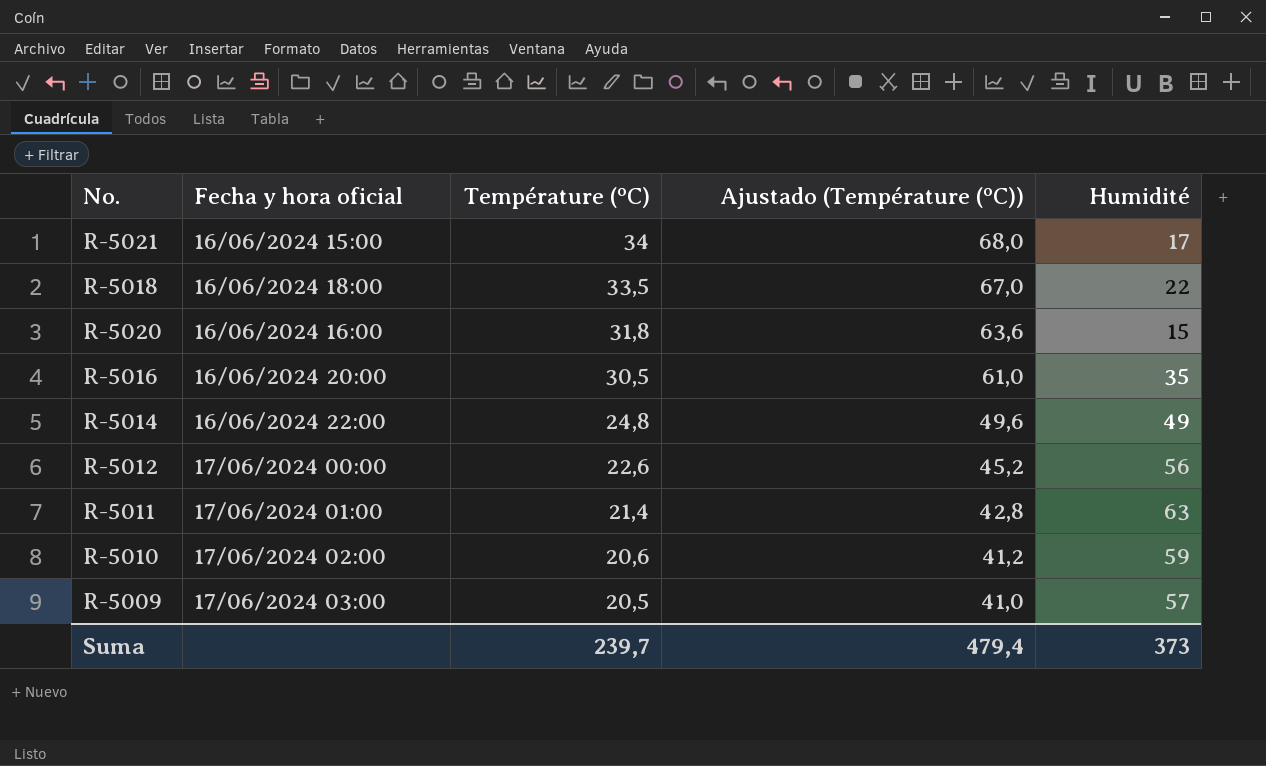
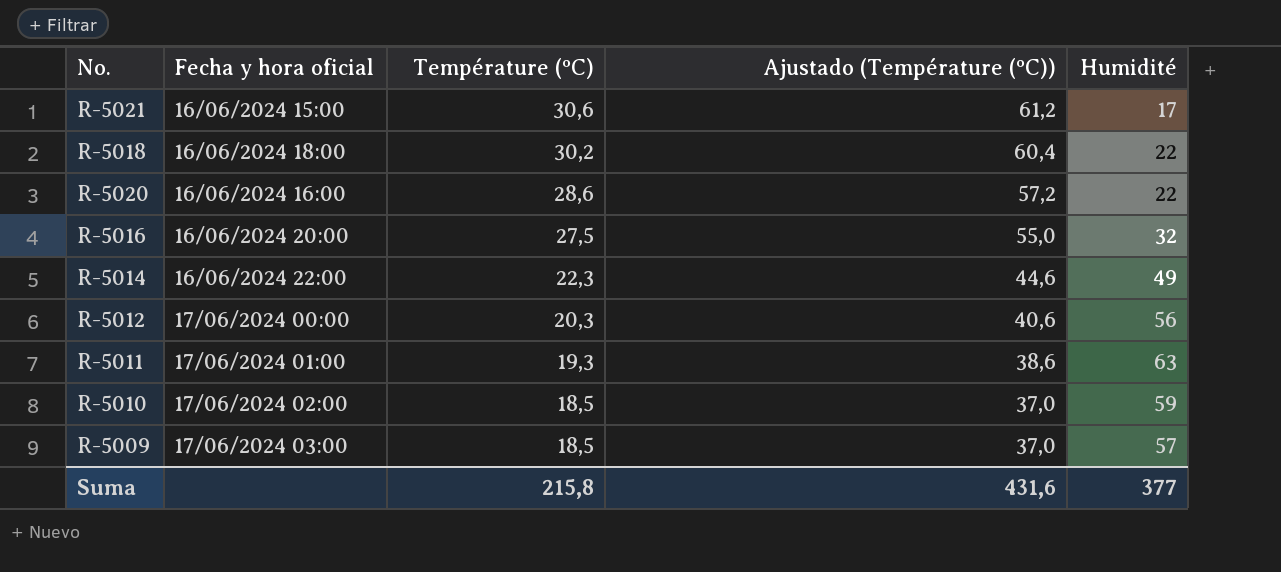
R-5021 | Température (ºC): 34 -> 30,6
R-5021 | Ajustado (Température (ºC)): 68,0 -> 61,2
R-5018 | Température (ºC): 33,5 -> 30,2
R-5018 | Ajustado (Température (ºC)): 67,0 -> 60,4
R-5020 | Température (ºC): 31,8 -> 28,6
R-5020 | Ajustado (Température (ºC)): 63,6 -> 57,2
R-5020 | Humidité: 15 -> 22
R-5016 | Température (ºC): 30,5 -> 27,5
R-5016 | Ajustado (Température (ºC)): 61,0 -> 55,0
R-5016 | Humidité: 35 -> 32
R-5014 | Température (ºC): 24,8 -> 22,3
R-5014 | Ajustado (Température (ºC)): 49,6 -> 44,6
R-5012 | Température (ºC): 22,6 -> 20,3
R-5012 | Ajustado (Température (ºC)): 45,2 -> 40,6
R-5011 | Température (ºC): 21,4 -> 19,3
R-5011 | Ajustado (Température (ºC)): 42,8 -> 38,6
R-5010 | Température (ºC): 20,6 -> 18,5
R-5010 | Ajustado (Température (ºC)): 41,2 -> 37,0
R-5009 | Température (ºC): 20,5 -> 18,5
R-5009 | Ajustado (Température (ºC)): 41,0 -> 37,0
Suma | Température (ºC): 239,7 -> 215,8
Suma | Ajustado (Température (ºC)): 479,4 -> 431,6
Suma | Humidité: 373 -> 377

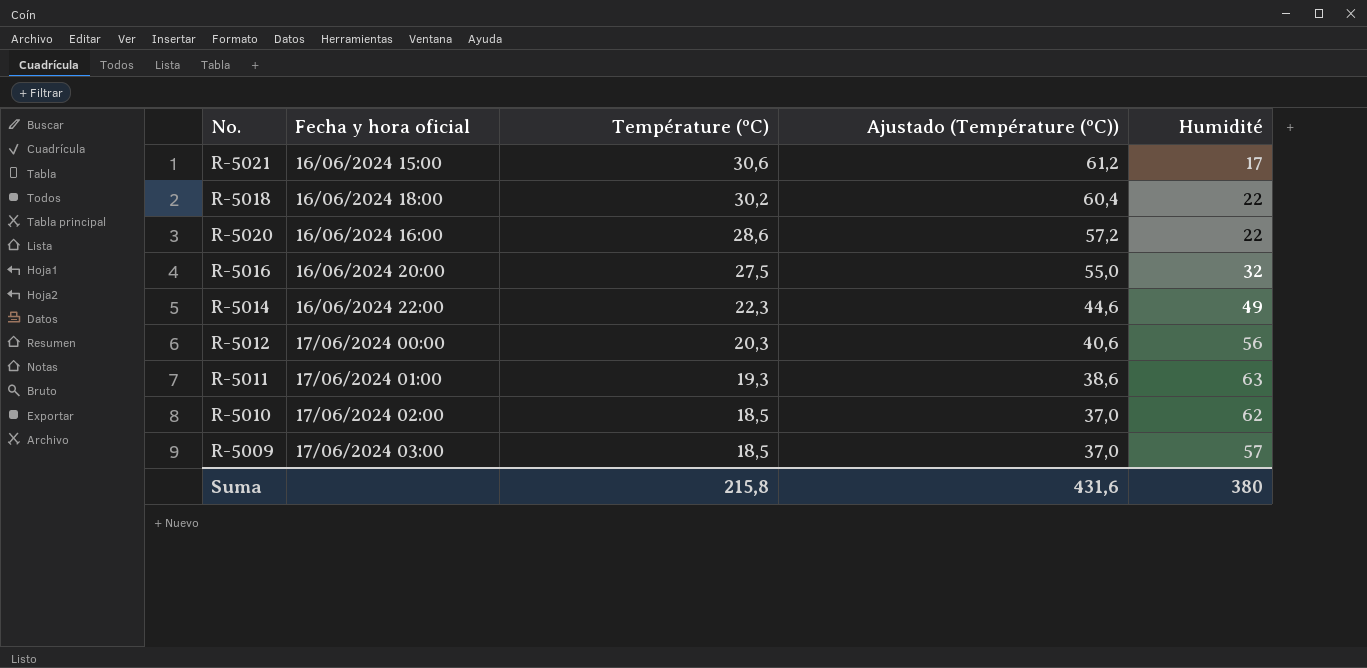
R-5010 | Humidité: 59 -> 62
Suma | Humidité: 377 -> 380

